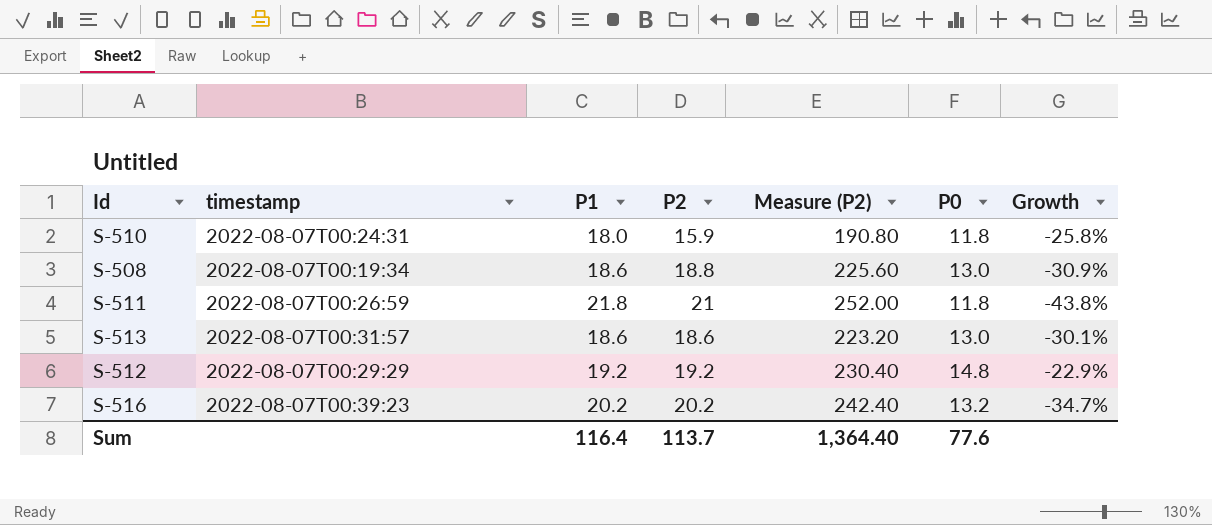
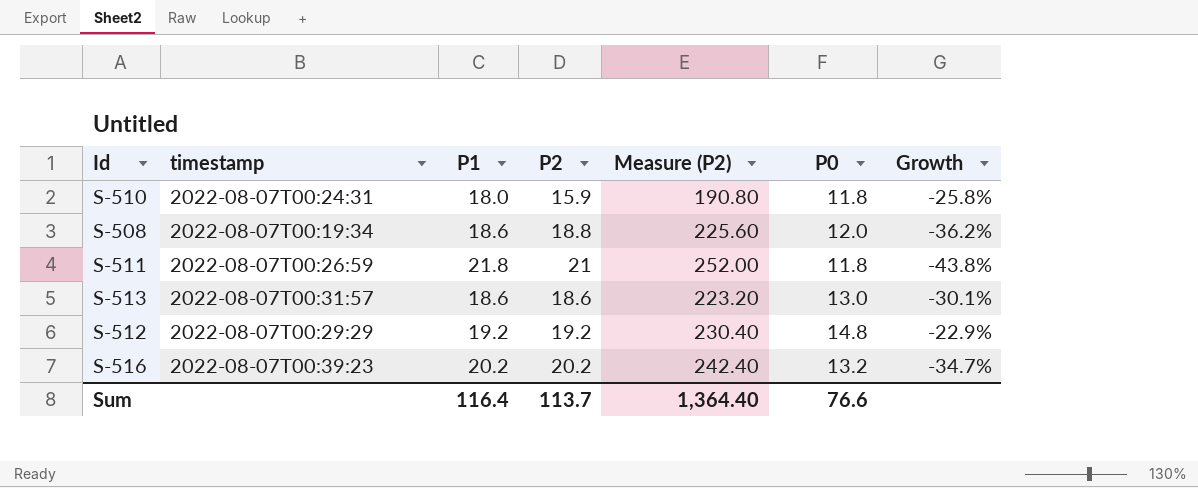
S-508 | P0: 13.0 -> 12.0
S-508 | Growth: -30.9% -> -36.2%
Sum | P0: 77.6 -> 76.6

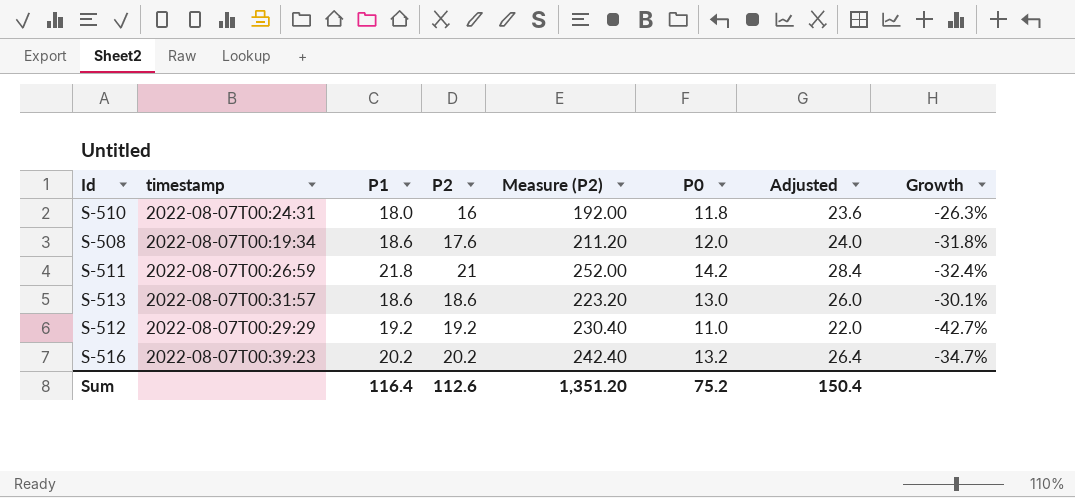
column Adjusted | formula: none -> [P0] * 2
S-510 | P2: 15.9 -> 16
S-510 | Measure (P2): 190.80 -> 192.00
S-510 | Growth: -25.8% -> -26.3%
S-508 | P2: 18.8 -> 17.6
S-508 | Measure (P2): 225.60 -> 211.20
S-508 | Growth: -36.2% -> -31.8%
S-511 | P0: 11.8 -> 14.2
S-511 | Growth: -43.8% -> -32.4%
S-512 | P0: 14.8 -> 11.0
S-512 | Growth: -22.9% -> -42.7%
Sum | P2: 113.7 -> 112.6
Sum | Measure (P2): 1,364.40 -> 1,351.20
Sum | P0: 76.6 -> 75.2

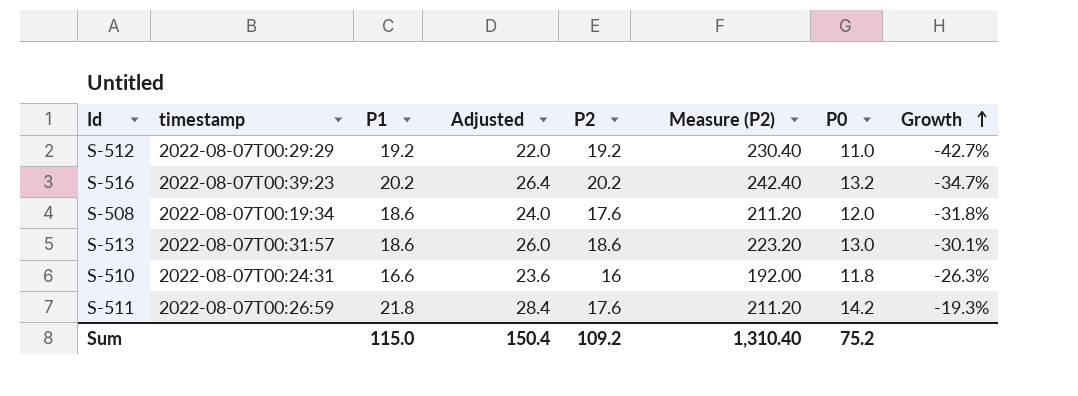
row order: none -> Growth ascending
column Adjusted | position: 7 -> 4
S-510 | P1: 18.0 -> 16.6
S-511 | P2: 21 -> 17.6
S-511 | Measure (P2): 252.00 -> 211.20
S-511 | Growth: -32.4% -> -19.3%
Sum | P1: 116.4 -> 115.0
Sum | P2: 112.6 -> 109.2
Sum | Measure (P2): 1,351.20 -> 1,310.40

